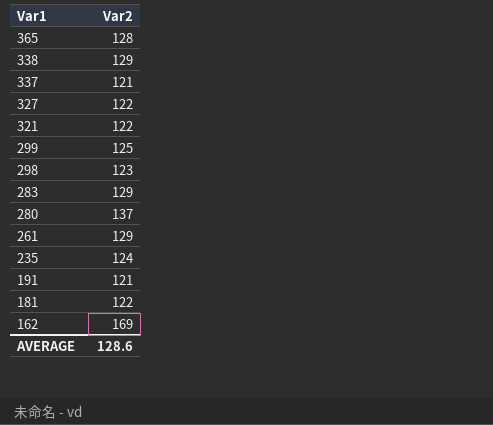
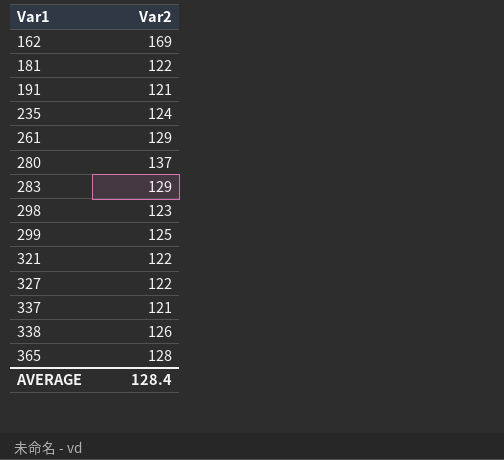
row order: Var1 descending -> Var1 ascending
338 | Var2: 129 -> 126
AVERAGE | Var2: 128.6 -> 128.4

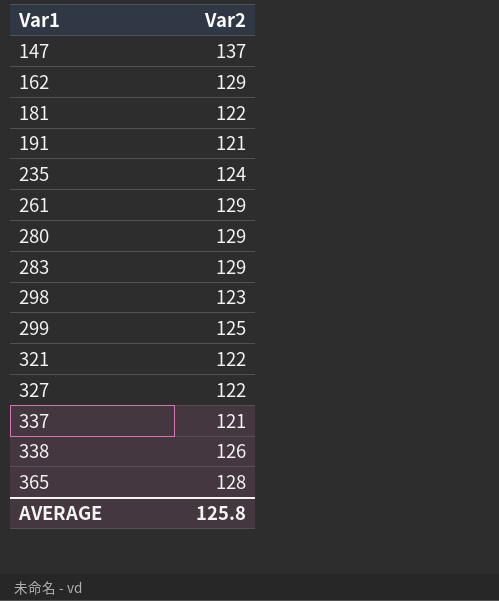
row 147: none -> 137
162 | Var2: 169 -> 129
280 | Var2: 137 -> 129
AVERAGE | Var2: 128.4 -> 125.8

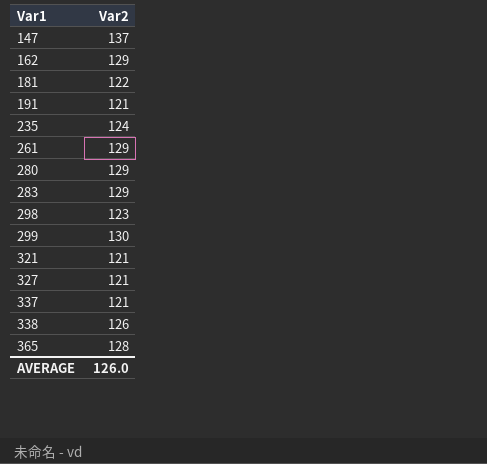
299 | Var2: 125 -> 130
321 | Var2: 122 -> 121
327 | Var2: 122 -> 121
AVERAGE | Var2: 125.8 -> 126.0

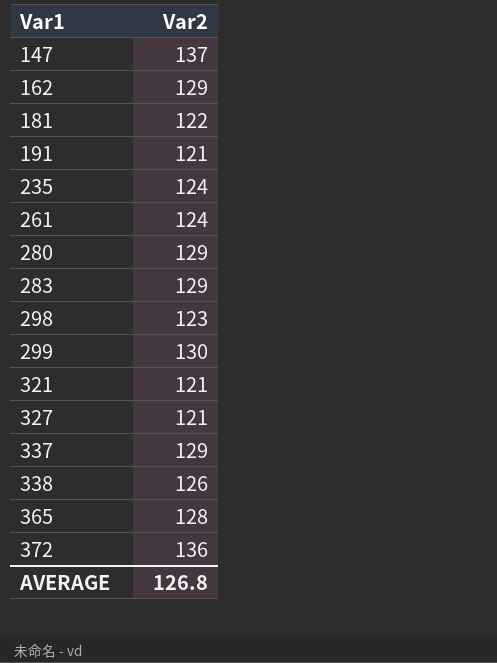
261 | Var2: 129 -> 124
337 | Var2: 121 -> 129
row 372: none -> 136
AVERAGE | Var2: 126.0 -> 126.8

